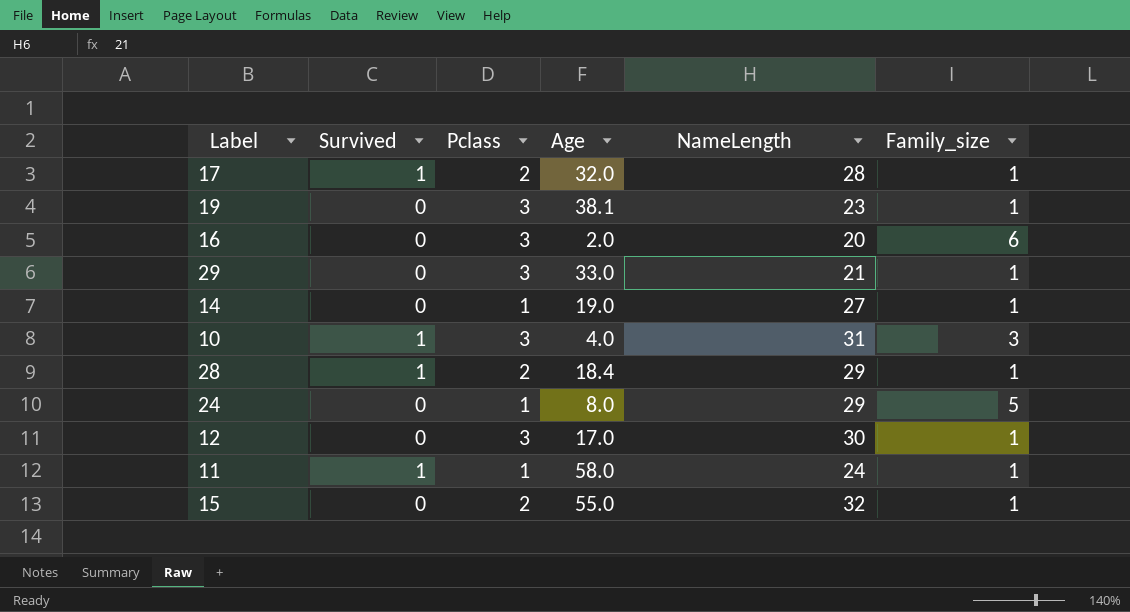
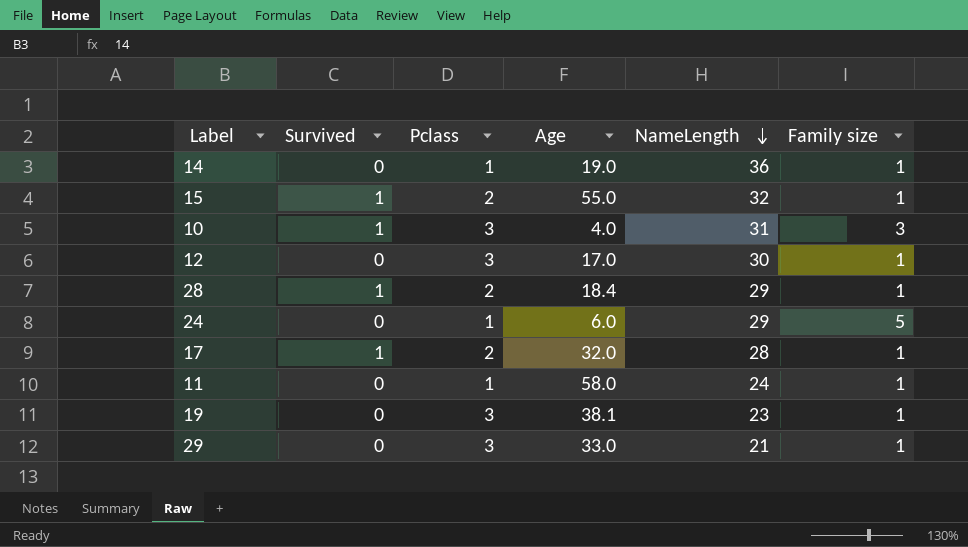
row order: none -> NameLength descending
column name: Family_size -> Family size
row 16: 0 | 3 | 2.0 | 20 | 6 -> none
14 | NameLength: 27 -> 36
15 | Survived: 0 -> 1
24 | Age: 8.0 -> 6.0
11 | Survived: 1 -> 0

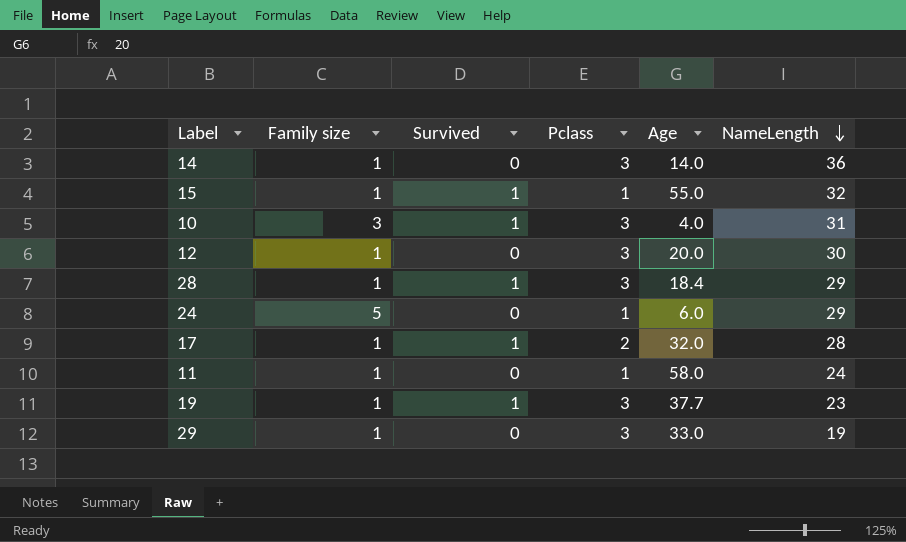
column Family size | position: 6 -> 2
14 | Pclass: 1 -> 3
14 | Age: 19.0 -> 14.0
15 | Pclass: 2 -> 1
12 | Age: 17.0 -> 20.0
28 | Pclass: 2 -> 3
19 | Survived: 0 -> 1
19 | Age: 38.1 -> 37.7
29 | NameLength: 21 -> 19

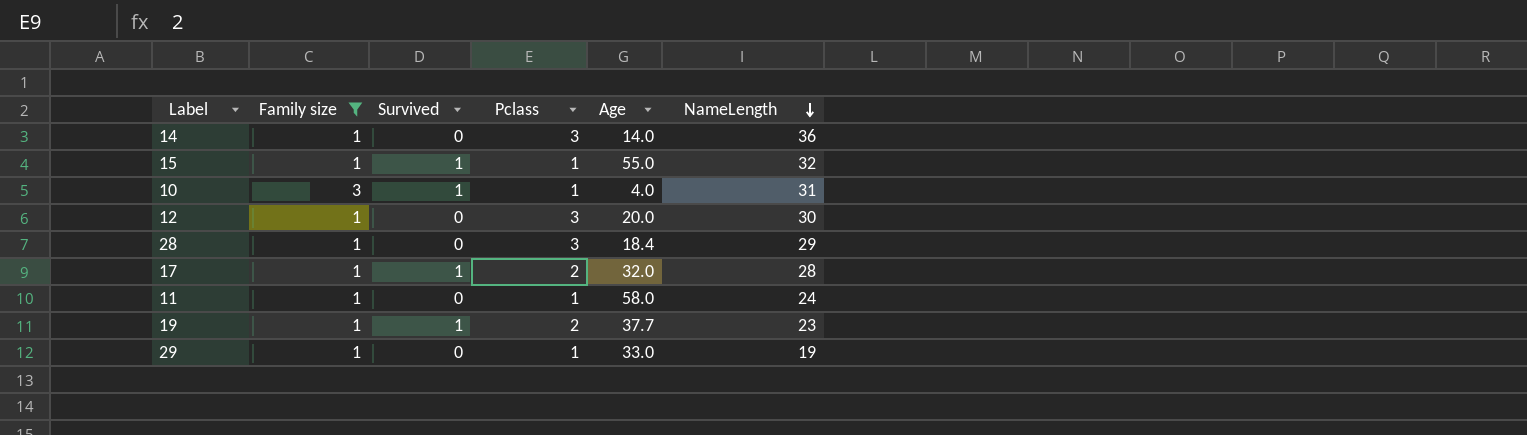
filter: none -> Family size != 5
10 | Pclass: 3 -> 1
28 | Survived: 1 -> 0
19 | Pclass: 3 -> 2
29 | Pclass: 3 -> 1

